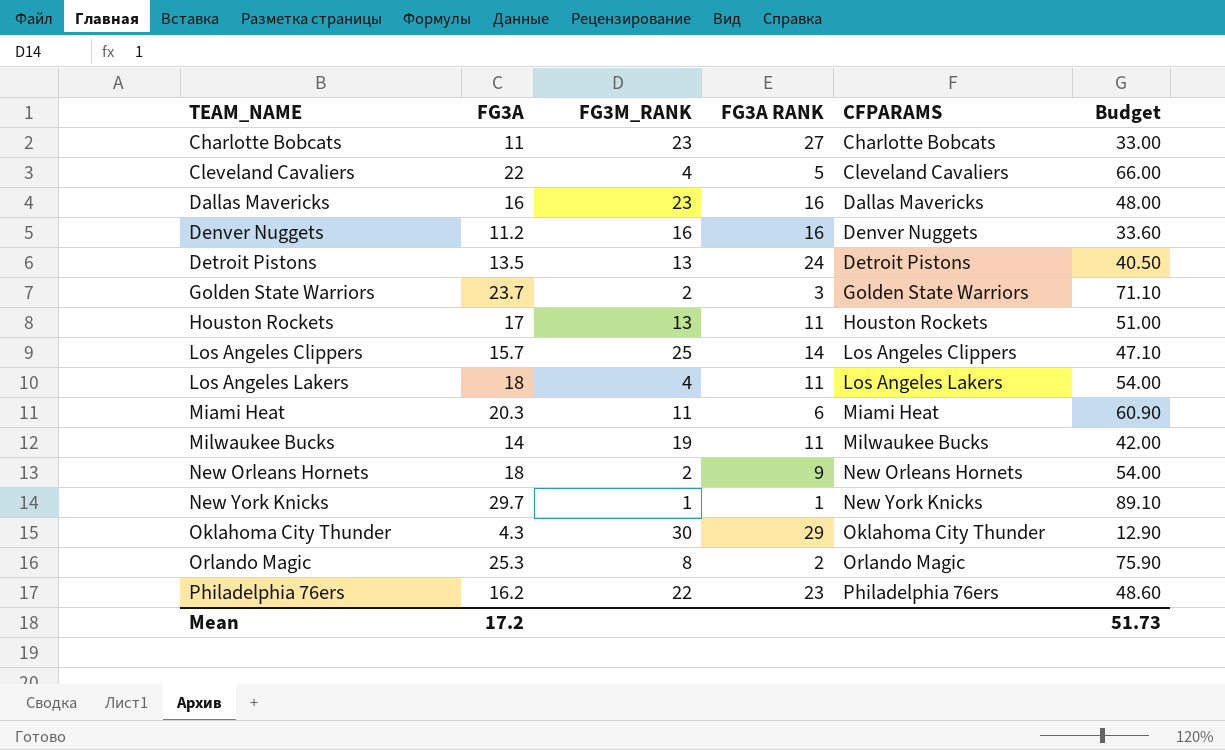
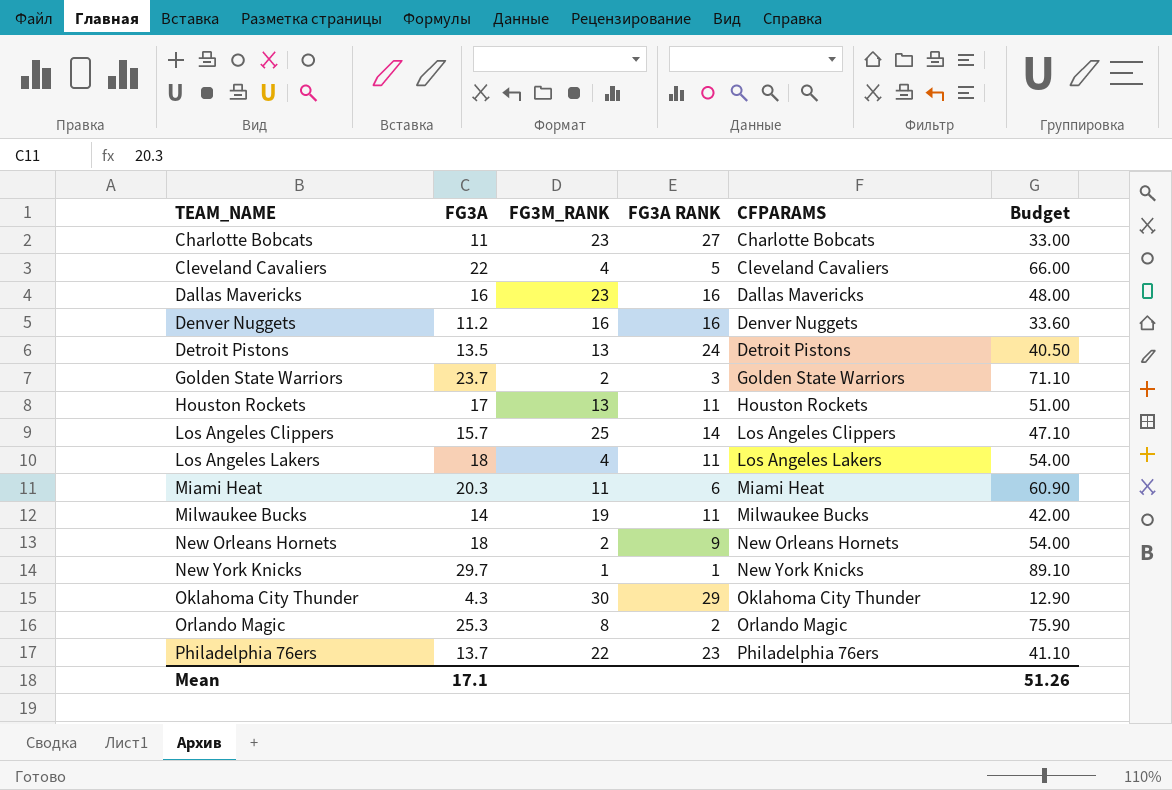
Philadelphia 76ers | FG3A: 16.2 -> 13.7
Philadelphia 76ers | Budget: 48.60 -> 41.10
Mean | FG3A: 17.2 -> 17.1
Mean | Budget: 51.73 -> 51.26

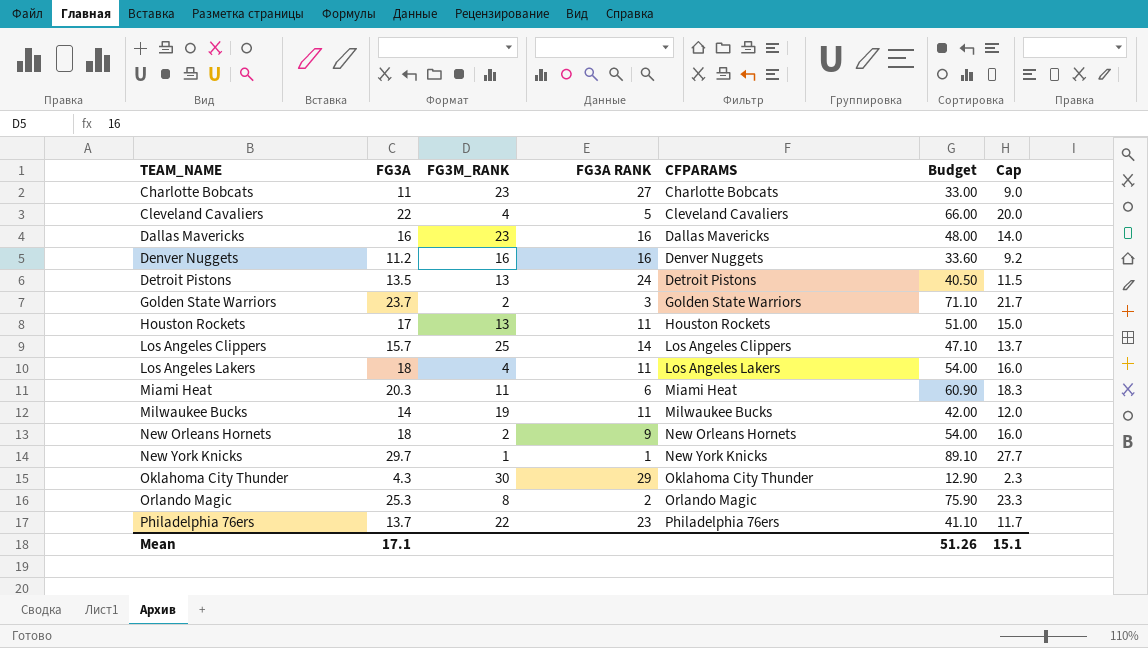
column Cap | formula: none -> [FG3A] - 2

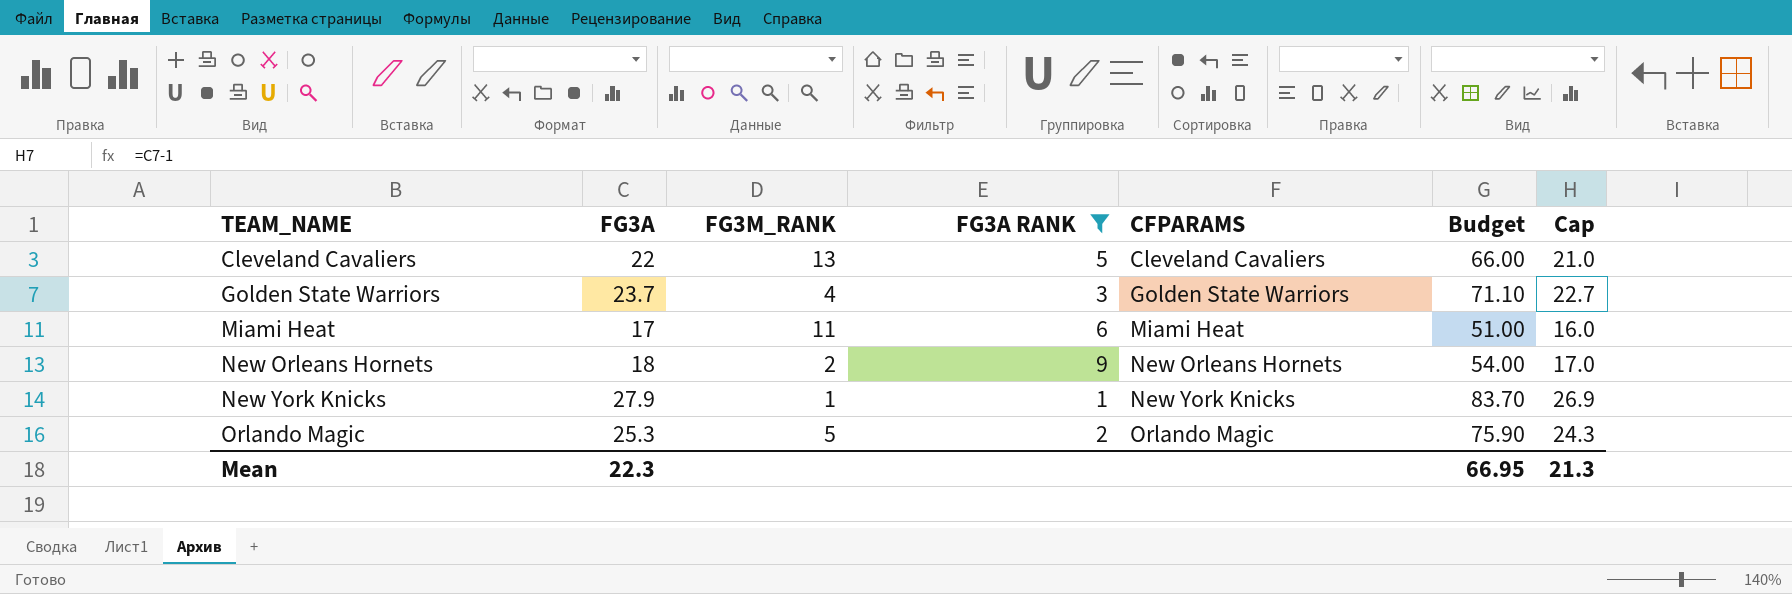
filter: none -> FG3A RANK <= 9
column Cap | formula: [FG3A] - 2 -> [FG3A] - 1
Cleveland Cavaliers | FG3M_RANK: 4 -> 13
Golden State Warriors | FG3M_RANK: 2 -> 4
Miami Heat | FG3A: 20.3 -> 17
Miami Heat | Budget: 60.90 -> 51.00
New York Knicks | FG3A: 29.7 -> 27.9
New York Knicks | Budget: 89.10 -> 83.70
Orlando Magic | FG3M_RANK: 8 -> 5
Mean | FG3A: 17.1 -> 22.3
Mean | Budget: 51.26 -> 66.95
Mean | Cap: 15.1 -> 21.3

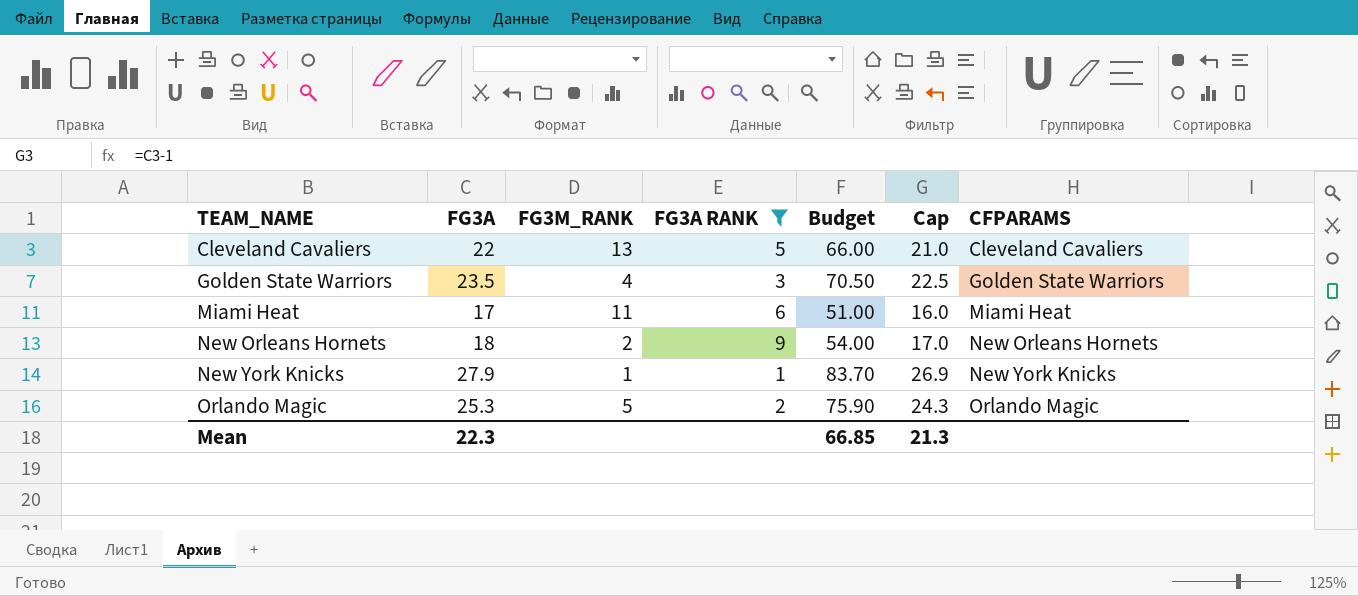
column CFPARAMS | position: 5 -> 7
Golden State Warriors | FG3A: 23.7 -> 23.5
Golden State Warriors | Budget: 71.10 -> 70.50
Golden State Warriors | Cap: 22.7 -> 22.5
Mean | Budget: 66.95 -> 66.85

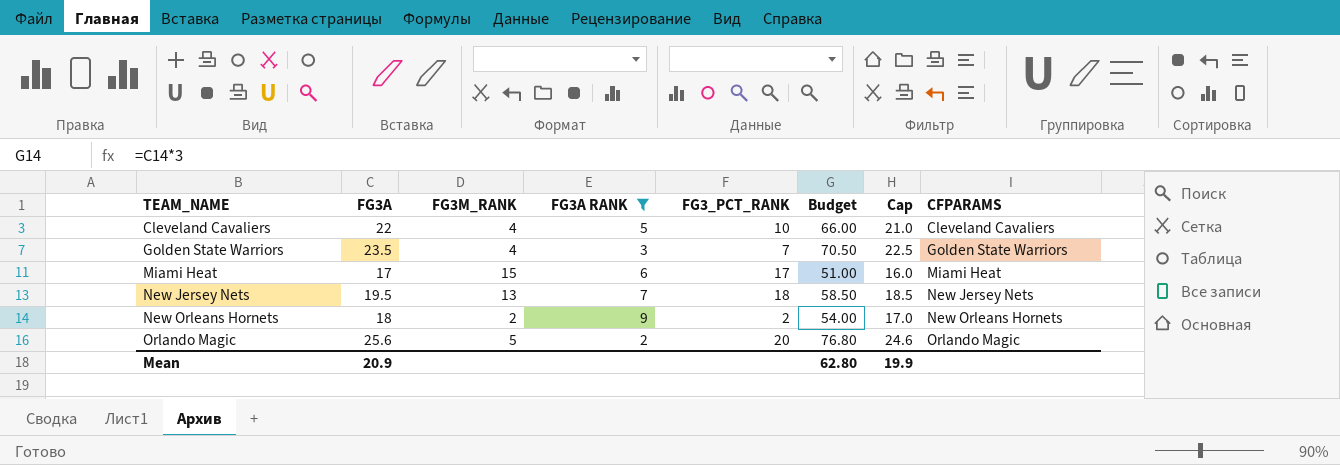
column FG3_PCT_RANK | position: none -> 5
row New York Knicks: 27.9 | 1 | 1 | 83.70 | 26.9 | New York Knicks -> none
Cleveland Cavaliers | FG3M_RANK: 13 -> 4
Miami Heat | FG3M_RANK: 11 -> 15
row New Jersey Nets: none -> 19.5 | 13 | 7 | 18 | 58.50 | 18.5 | New Jersey Nets
Orlando Magic | FG3A: 25.3 -> 25.6
Orlando Magic | Budget: 75.90 -> 76.80
Orlando Magic | Cap: 24.3 -> 24.6
Mean | FG3A: 22.3 -> 20.9
Mean | Budget: 66.85 -> 62.80
Mean | Cap: 21.3 -> 19.9

